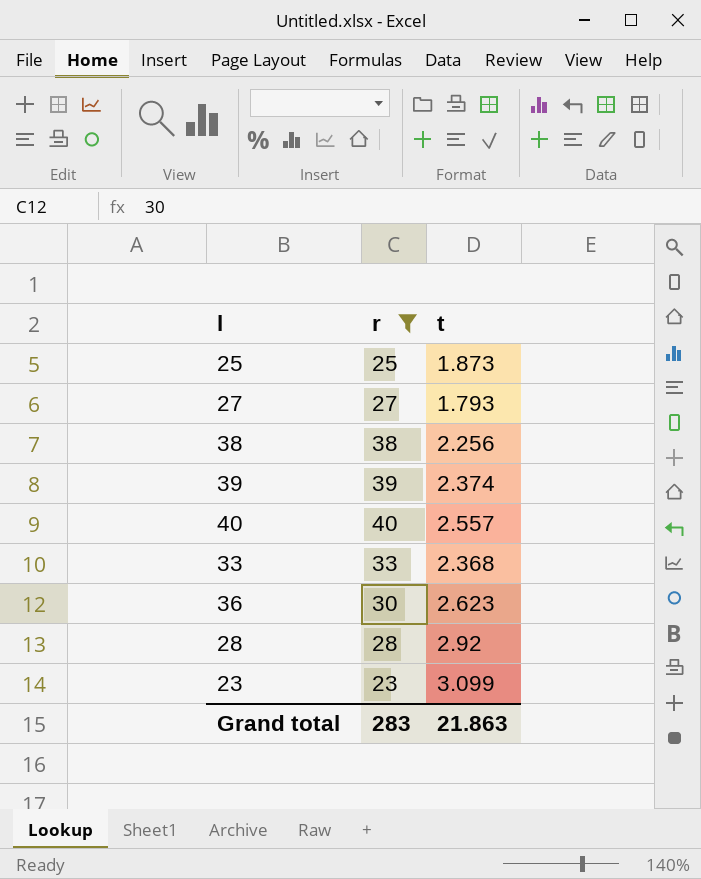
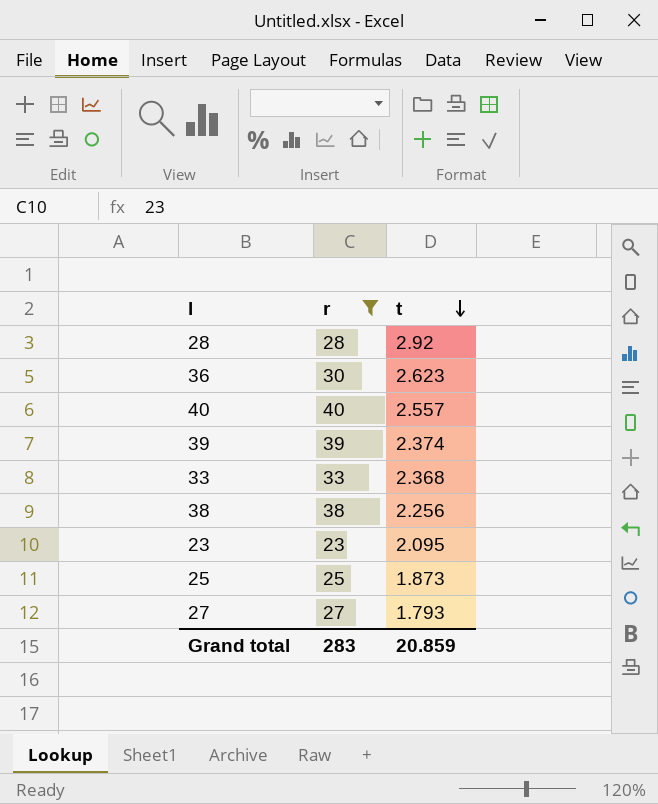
row order: none -> t descending
23 | t: 3.099 -> 2.095
Grand total | t: 21.863 -> 20.859

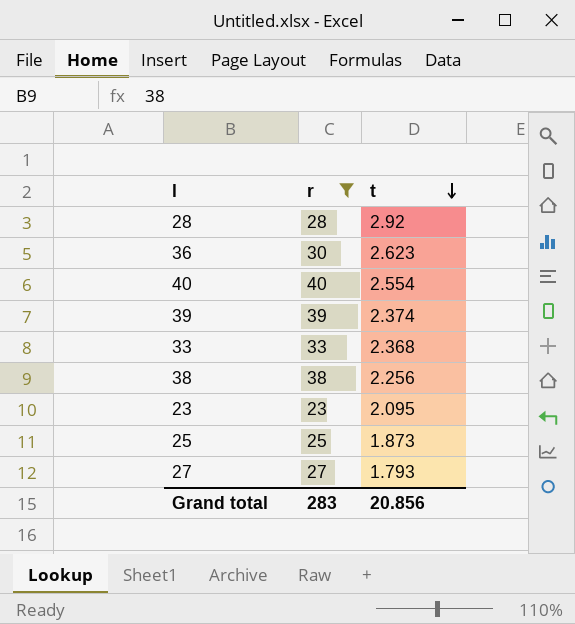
40 | t: 2.557 -> 2.554
Grand total | t: 20.859 -> 20.856

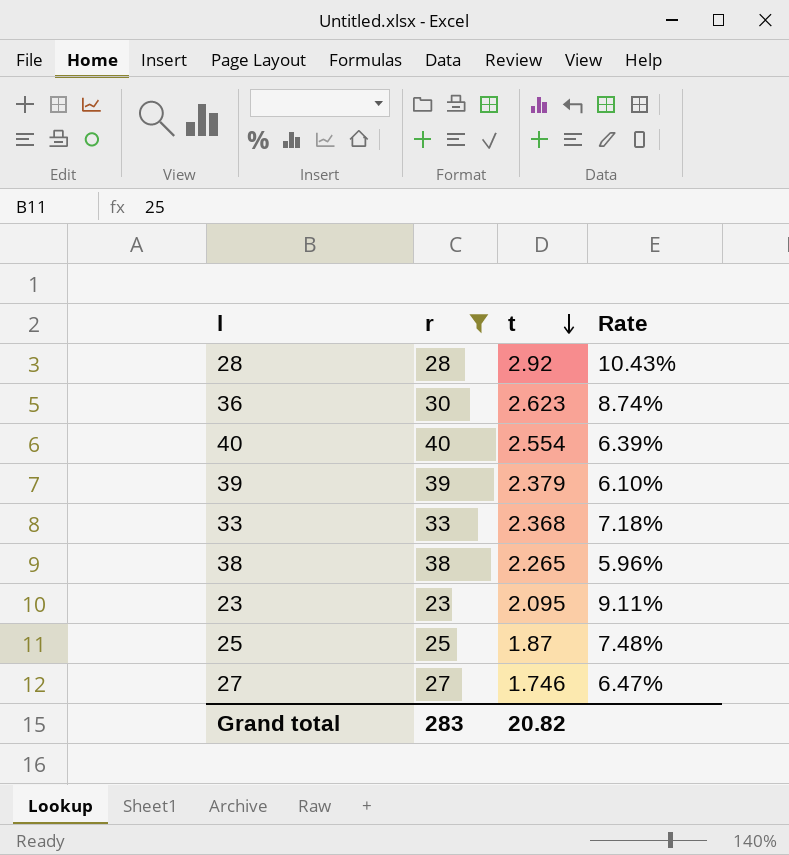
column Rate | formula: none -> [t] / [r]
39 | t: 2.374 -> 2.379
38 | t: 2.256 -> 2.265
25 | t: 1.873 -> 1.87
27 | t: 1.793 -> 1.746
Grand total | t: 20.856 -> 20.82

